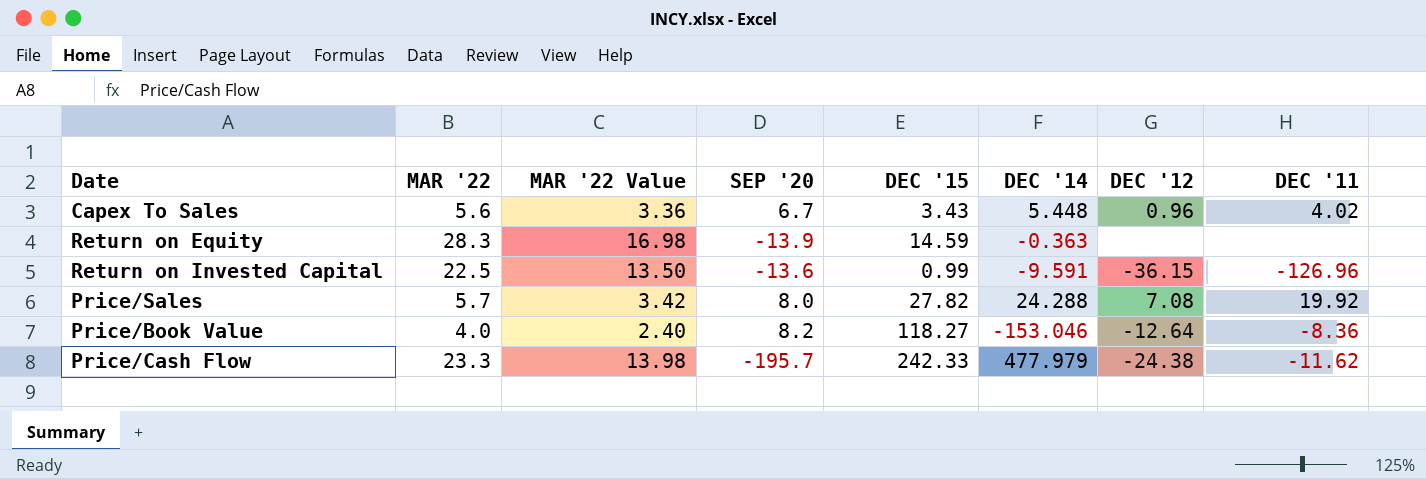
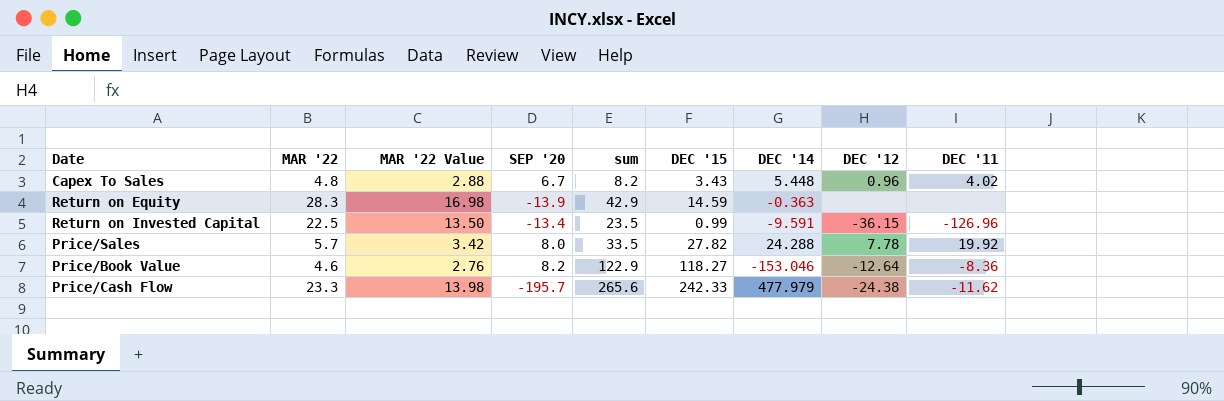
column sum | formula: none -> [MAR '22] + [DEC '15]
Capex To Sales | MAR '22: 5.6 -> 4.8
Capex To Sales | MAR '22 Value: 3.36 -> 2.88
Return on Invested Capital | SEP '20: -13.6 -> -13.4
Price/Sales | DEC '12: 7.08 -> 7.78
Price/Book Value | MAR '22: 4.0 -> 4.6
Price/Book Value | MAR '22 Value: 2.40 -> 2.76

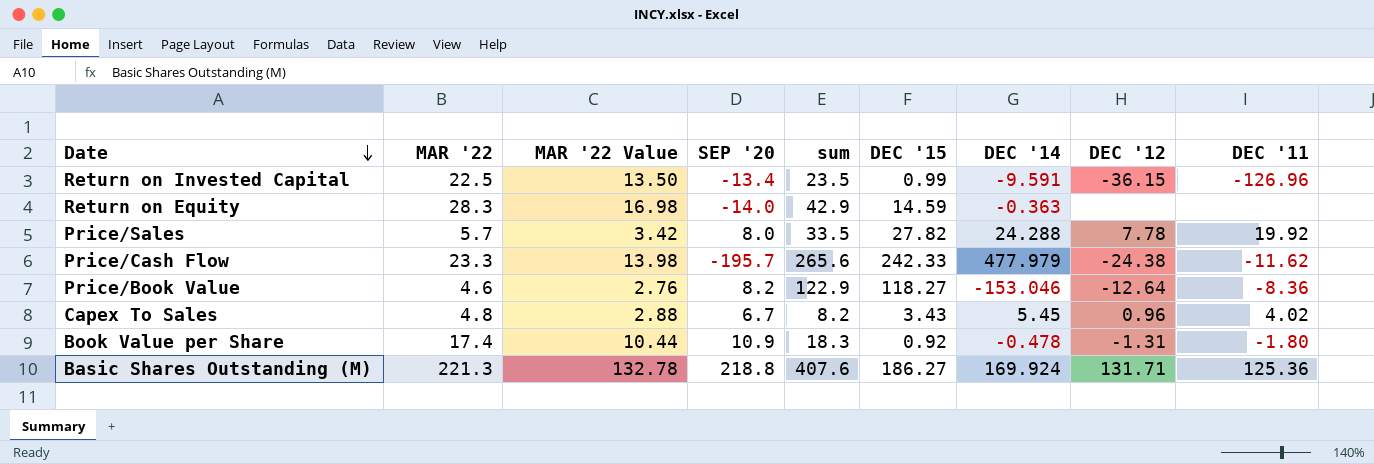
row order: none -> Date descending
Return on Equity | SEP '20: -13.9 -> -14.0
Capex To Sales | DEC '14: 5.448 -> 5.45
row Book Value per Share: none -> 17.4 | 10.44 | 10.9 | 18.3 | 0.92 | -0.478 | -1.31 | -1.80
row Basic Shares Outstanding (M): none -> 221.3 | 132.78 | 218.8 | 407.6 | 186.27 | 169.924 | 131.71 | 125.36

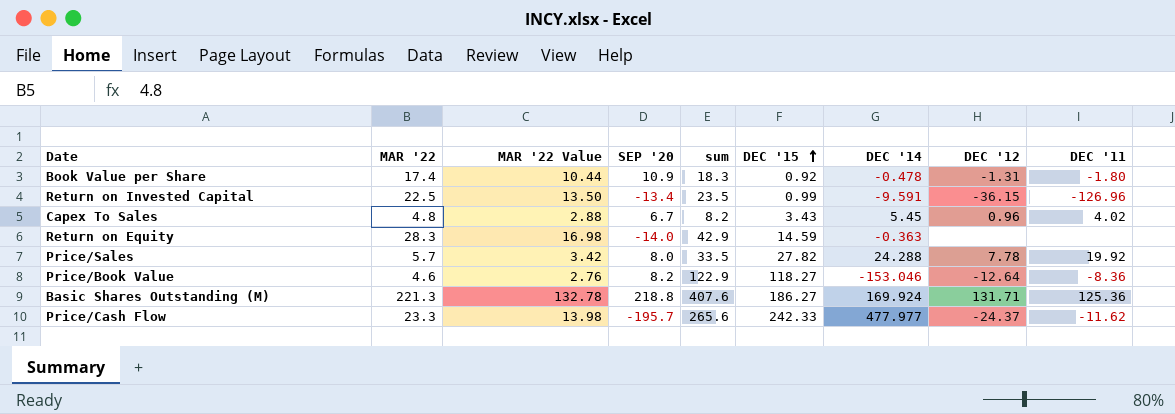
row order: Date descending -> DEC '15 ascending
Price/Cash Flow | DEC '14: 477.979 -> 477.977
Price/Cash Flow | DEC '12: -24.38 -> -24.37

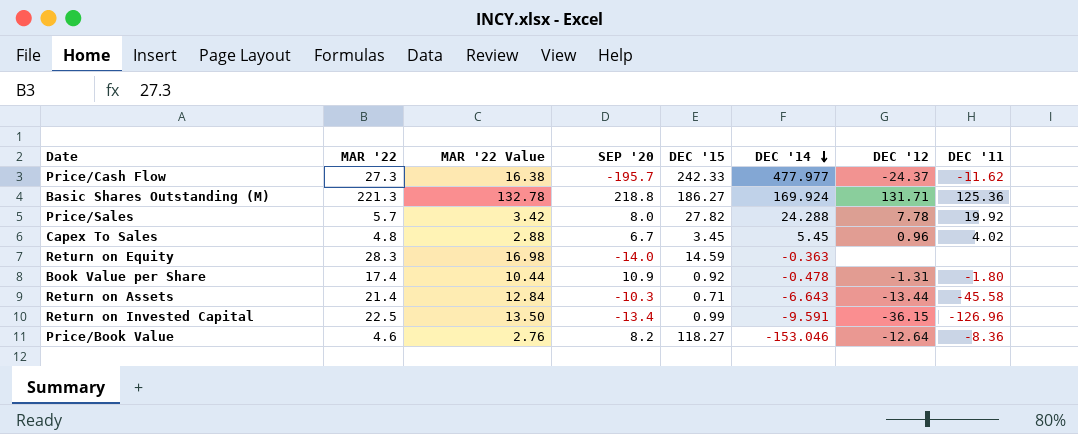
row order: DEC '15 ascending -> DEC '14 descending
column sum | formula: [MAR '22] + [DEC '15] -> none
Price/Cash Flow | MAR '22: 23.3 -> 27.3
Price/Cash Flow | MAR '22 Value: 13.98 -> 16.38
Capex To Sales | DEC '15: 3.43 -> 3.45
row Return on Assets: none -> 21.4 | 12.84 | -10.3 | 0.71 | -6.643 | -13.44 | -45.58

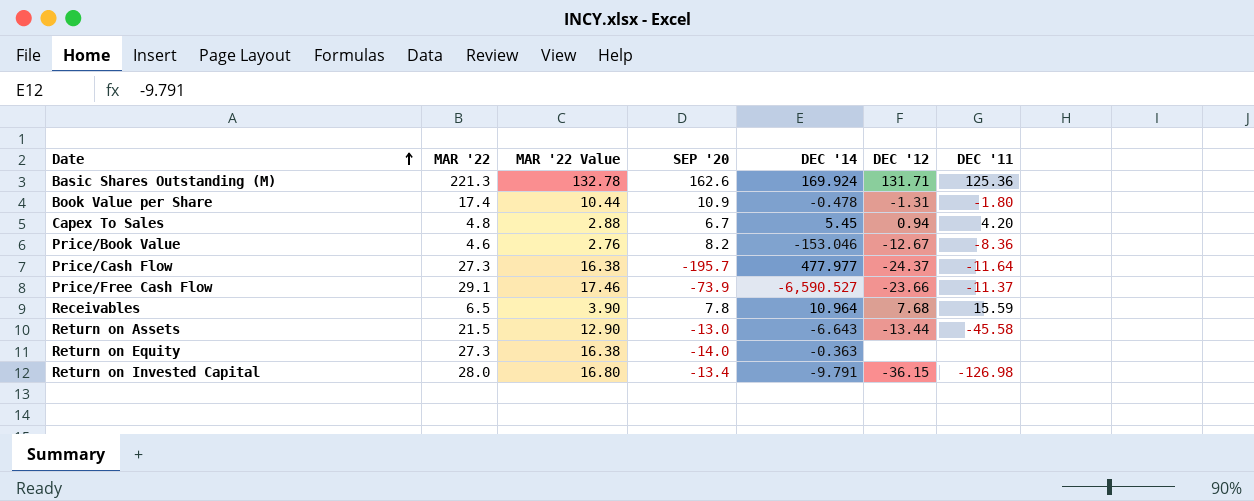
row order: DEC '14 descending -> Date ascending
column DEC '15 | position: 5 -> none
row Price/Sales: 5.7 | 3.42 | 8.0 | 27.82 | 24.288 | 7.78 | 19.92 -> none
Basic Shares Outstanding (M) | SEP '20: 218.8 -> 162.6
Capex To Sales | DEC '12: 0.96 -> 0.94
Capex To Sales | DEC '11: 4.02 -> 4.20
Price/Book Value | DEC '12: -12.64 -> -12.67
Price/Cash Flow | DEC '11: -11.62 -> -11.64
row Price/Free Cash Flow: none -> 29.1 | 17.46 | -73.9 | -6,590.527 | -23.66 | -11.37
row Receivables: none -> 6.5 | 3.90 | 7.8 | 10.964 | 7.68 | 15.59
Return on Assets | MAR '22: 21.4 -> 21.5
Return on Assets | MAR '22 Value: 12.84 -> 12.90
Return on Assets | SEP '20: -10.3 -> -13.0
Return on Equity | MAR '22: 28.3 -> 27.3
Return on Equity | MAR '22 Value: 16.98 -> 16.38
Return on Invested Capital | MAR '22: 22.5 -> 28.0
Return on Invested Capital | MAR '22 Value: 13.50 -> 16.80
Return on Invested Capital | DEC '14: -9.591 -> -9.791
Return on Invested Capital | DEC '11: -126.96 -> -126.98

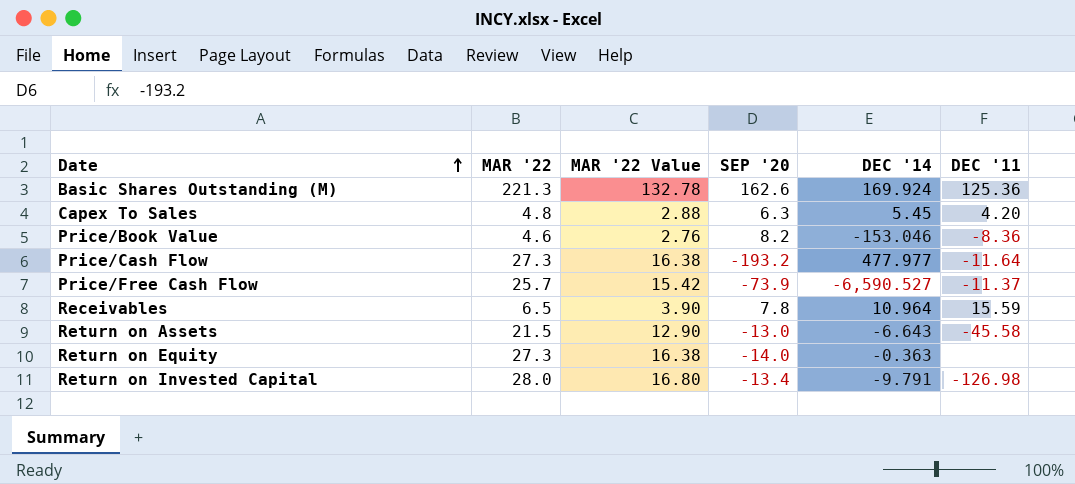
column DEC '12 | position: 6 -> none
row Book Value per Share: 17.4 | 10.44 | 10.9 | -0.478 | -1.31 | -1.80 -> none
Capex To Sales | SEP '20: 6.7 -> 6.3
Price/Cash Flow | SEP '20: -195.7 -> -193.2
Price/Free Cash Flow | MAR '22: 29.1 -> 25.7
Price/Free Cash Flow | MAR '22 Value: 17.46 -> 15.42

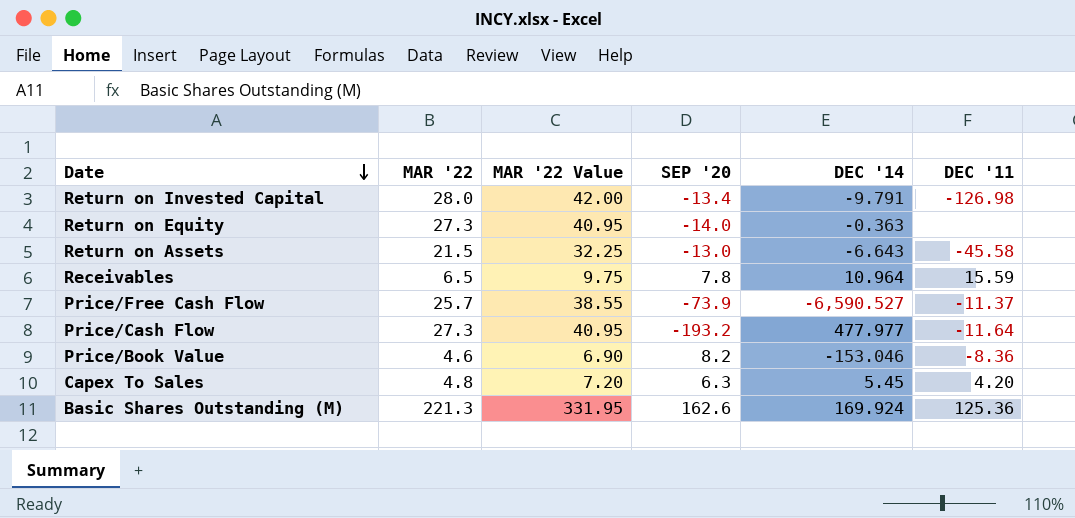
row order: Date ascending -> Date descending
column MAR '22 Value | formula: [MAR '22] * 0.6 -> [MAR '22] * 1.5

